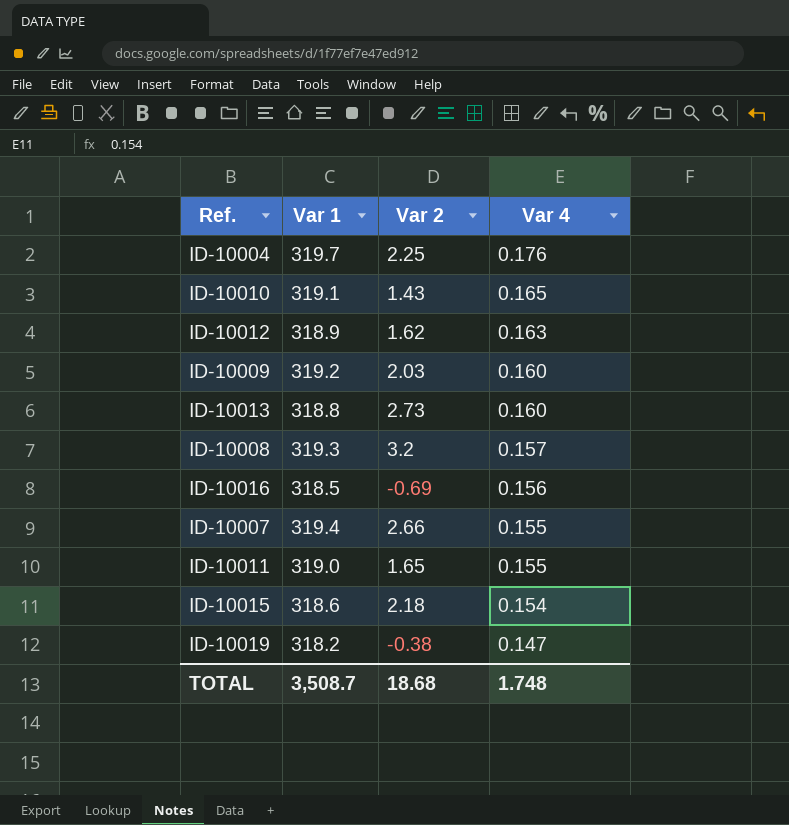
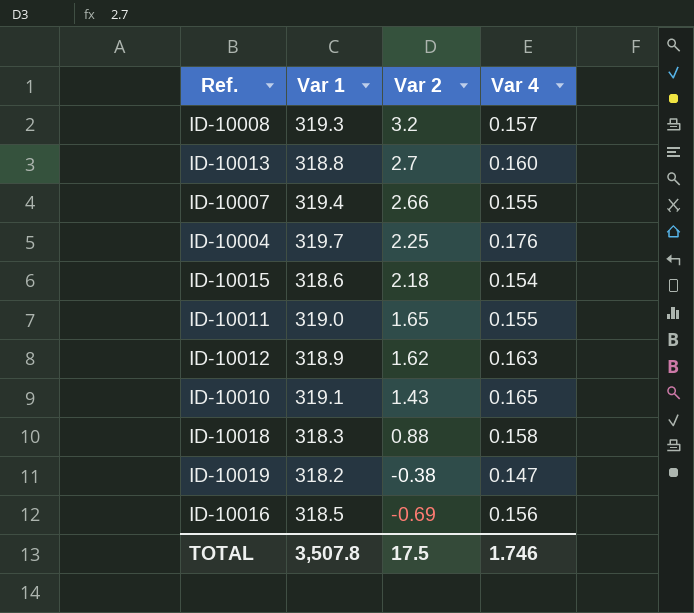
row order: Var 4 descending -> Var 2 descending
row ID-10009: 319.2 | 2.03 | 0.160 -> none
ID-10013 | Var 2: 2.73 -> 2.7
row ID-10018: none -> 318.3 | 0.88 | 0.158
TOTAL | Var 1: 3,508.7 -> 3,507.8
TOTAL | Var 2: 18.68 -> 17.5
TOTAL | Var 4: 1.748 -> 1.746

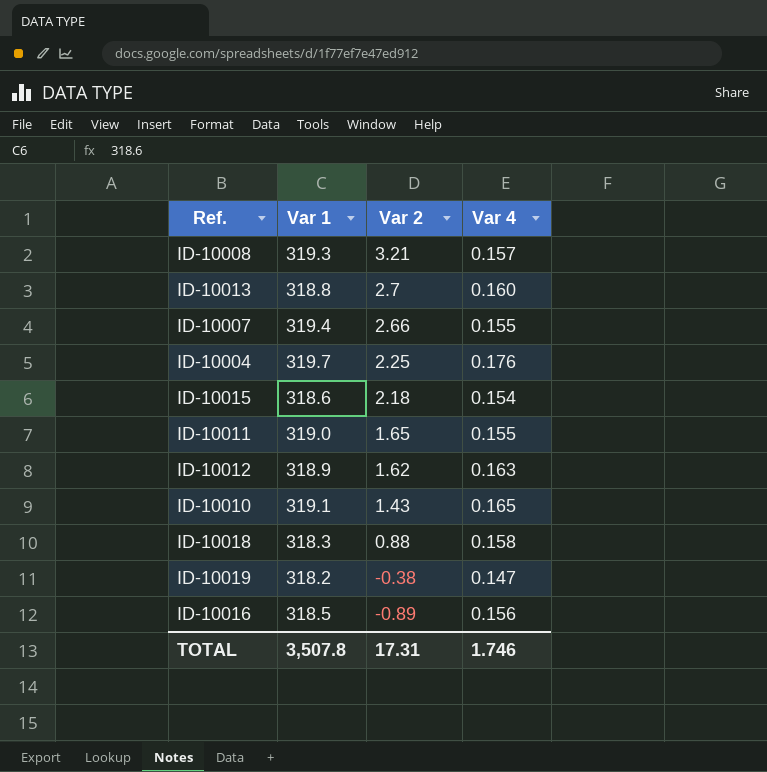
ID-10008 | Var 2: 3.2 -> 3.21
ID-10016 | Var 2: -0.69 -> -0.89
TOTAL | Var 2: 17.5 -> 17.31

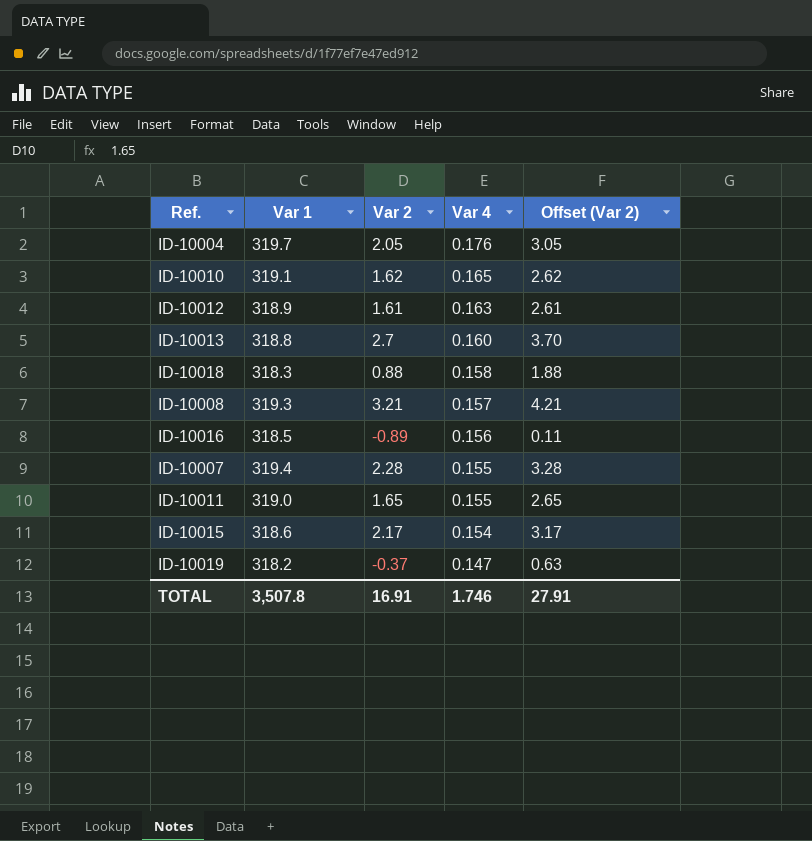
row order: Var 2 descending -> Var 4 descending
column Offset (Var 2) | formula: none -> [Var 2] + 1
ID-10004 | Var 2: 2.25 -> 2.05
ID-10010 | Var 2: 1.43 -> 1.62
ID-10012 | Var 2: 1.62 -> 1.61
ID-10007 | Var 2: 2.66 -> 2.28
ID-10015 | Var 2: 2.18 -> 2.17
ID-10019 | Var 2: -0.38 -> -0.37
TOTAL | Var 2: 17.31 -> 16.91

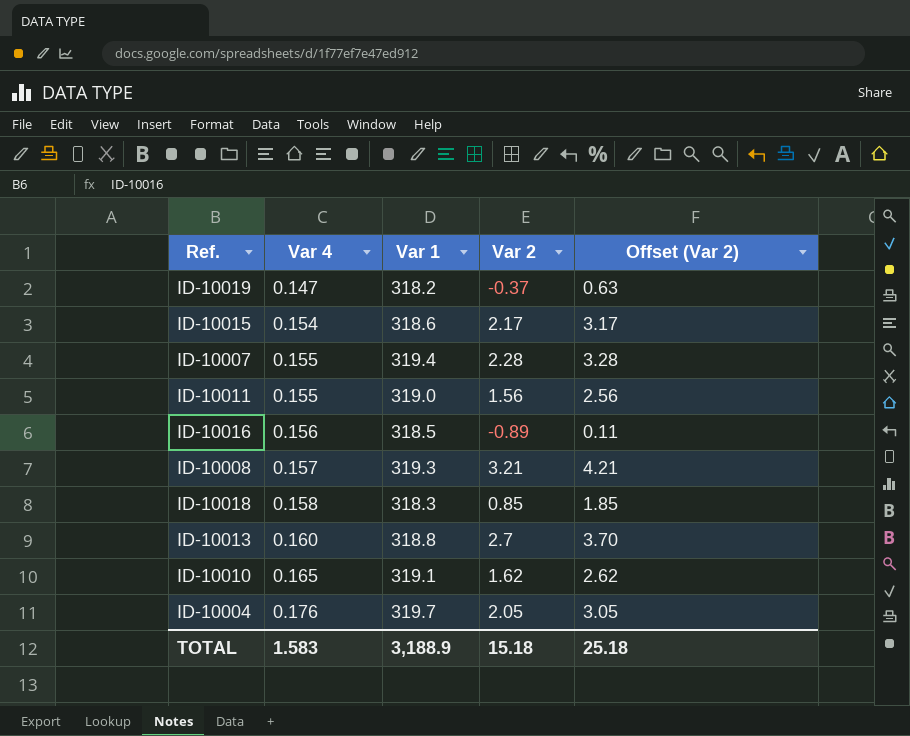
row order: Var 4 descending -> Var 4 ascending
column Var 4 | position: 4 -> 2
row ID-10012: 318.9 | 1.61 | 0.163 | 2.61 -> none
ID-10011 | Var 2: 1.65 -> 1.56
ID-10011 | Offset (Var 2): 2.65 -> 2.56
ID-10018 | Var 2: 0.88 -> 0.85
ID-10018 | Offset (Var 2): 1.88 -> 1.85
TOTAL | Var 4: 1.746 -> 1.583
TOTAL | Var 1: 3,507.8 -> 3,188.9
TOTAL | Var 2: 16.91 -> 15.18
TOTAL | Offset (Var 2): 27.91 -> 25.18

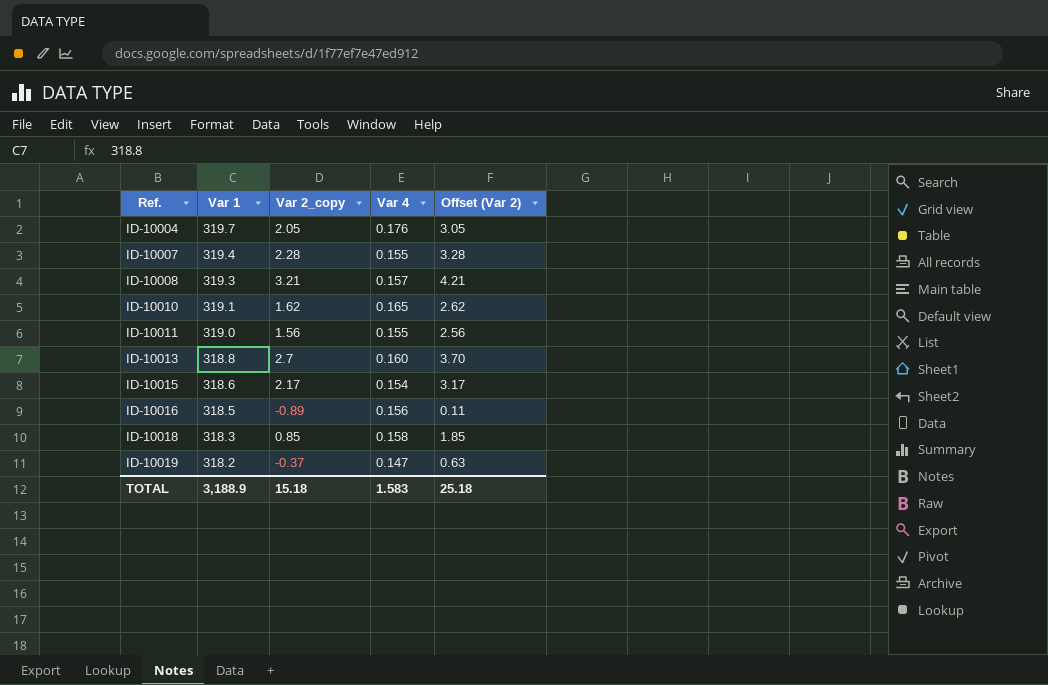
row order: Var 4 ascending -> Ref. ascending
column name: Var 2 -> Var 2_copy
column Var 4 | position: 2 -> 4

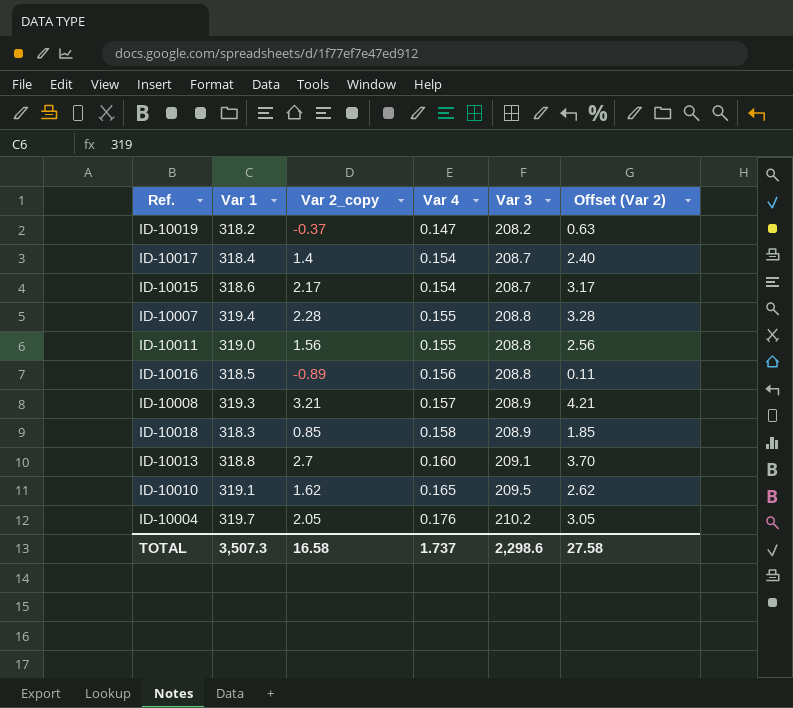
row order: Ref. ascending -> Var 4 ascending
column Var 3 | position: none -> 5
row ID-10017: none -> 318.4 | 1.4 | 0.154 | 208.7 | 2.40
TOTAL | Var 1: 3,188.9 -> 3,507.3
TOTAL | Var 2_copy: 15.18 -> 16.58
TOTAL | Var 4: 1.583 -> 1.737
TOTAL | Offset (Var 2): 25.18 -> 27.58

